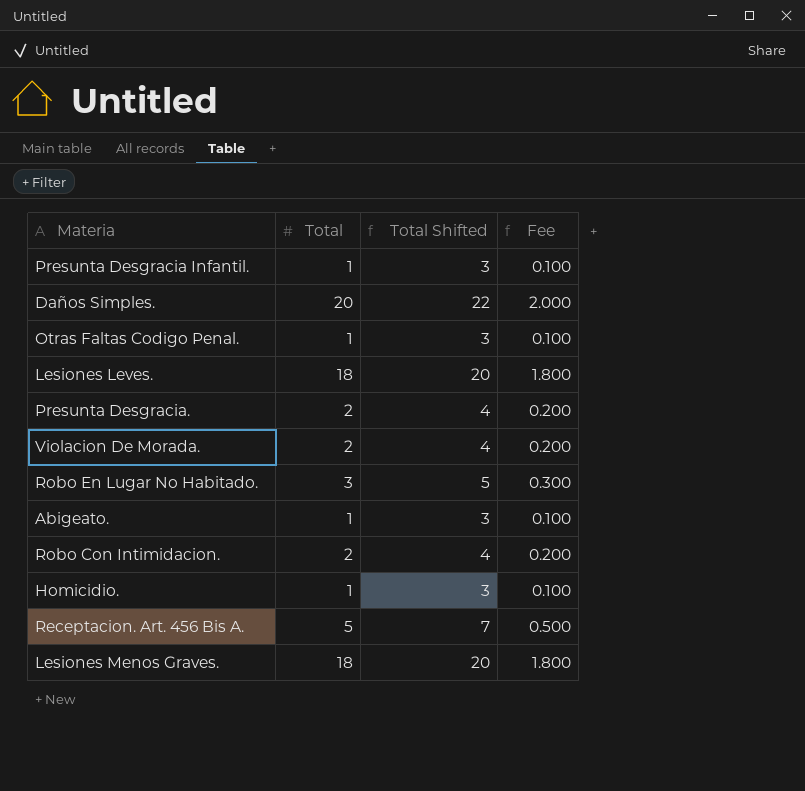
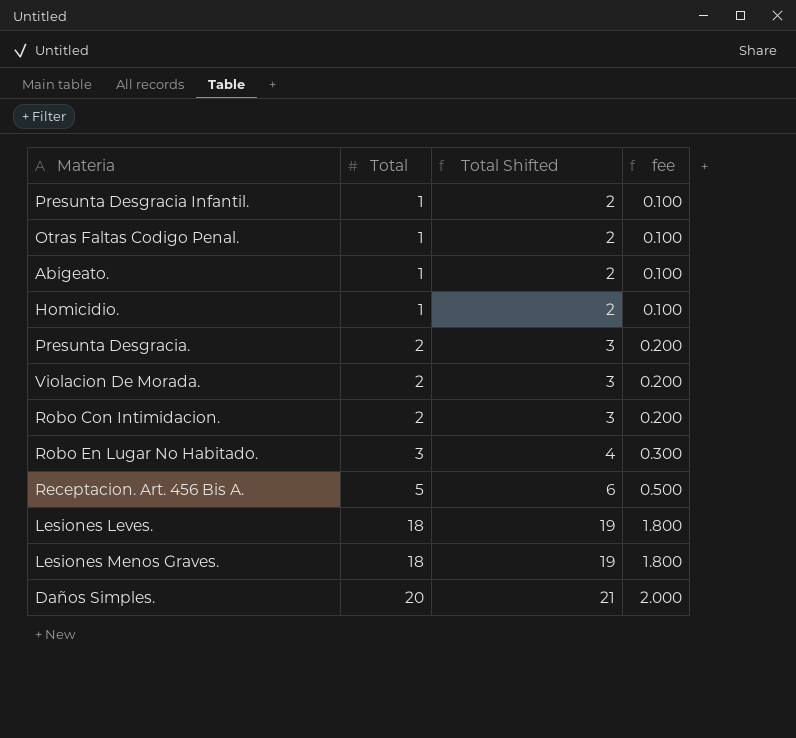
row order: none -> Total ascending
column Total Shifted | formula: [Total] + 2 -> [Total] + 1
column name: Fee -> fee

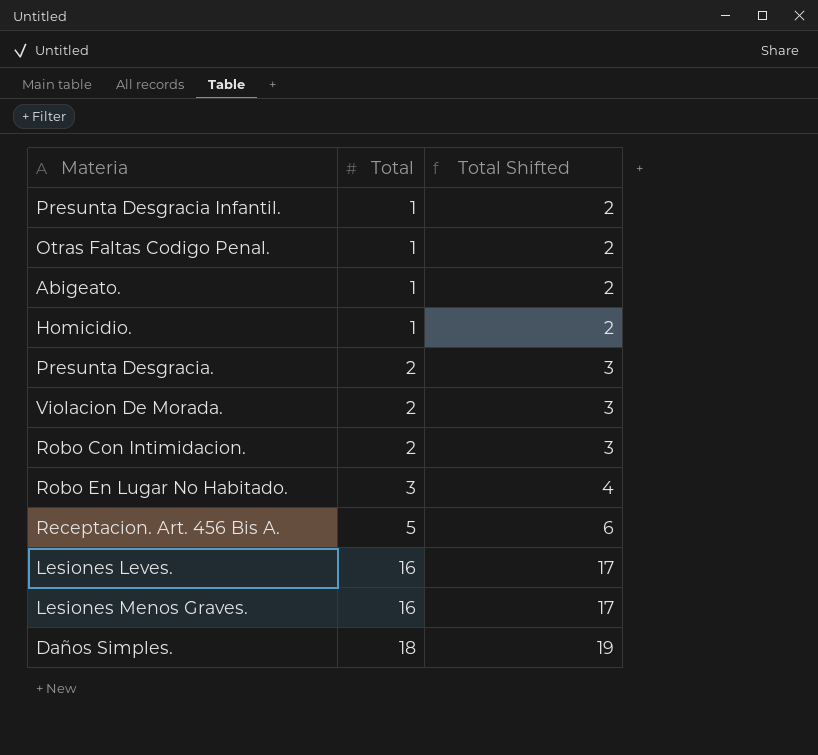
column fee | formula: [Total] * 0.1 -> none
Lesiones Leves. | Total: 18 -> 16
Lesiones Leves. | Total Shifted: 19 -> 17
Lesiones Menos Graves. | Total: 18 -> 16
Lesiones Menos Graves. | Total Shifted: 19 -> 17
Daños Simples. | Total: 20 -> 18
Daños Simples. | Total Shifted: 21 -> 19

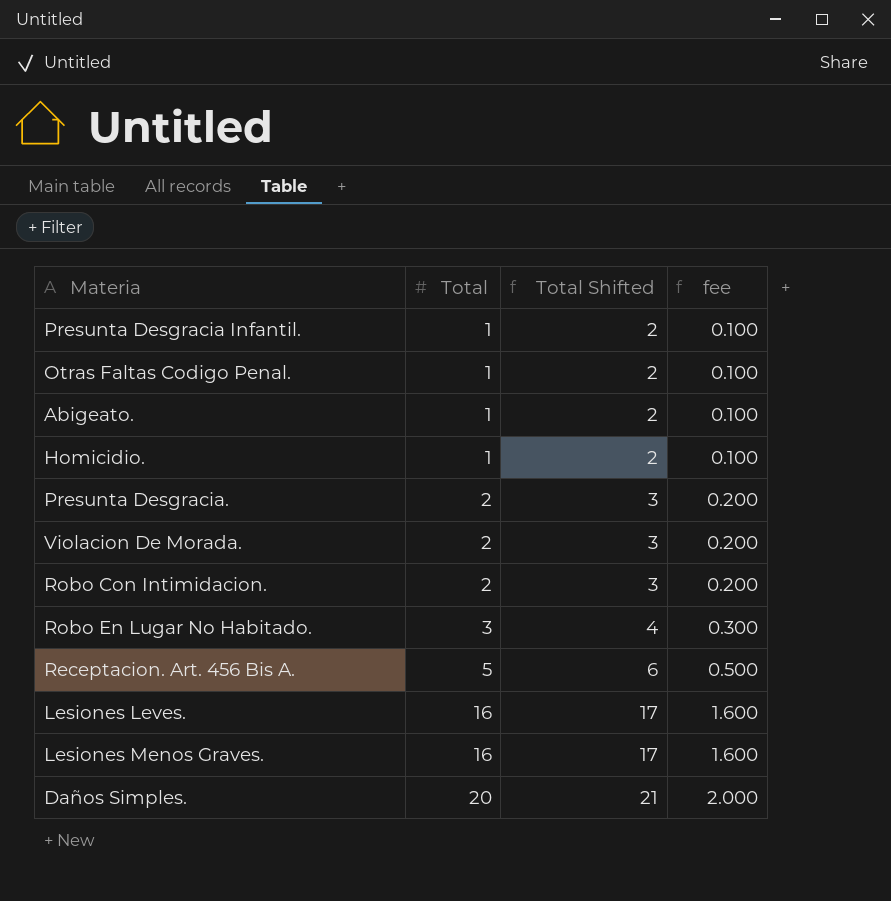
column fee | formula: none -> [Total] * 0.1
Daños Simples. | Total: 18 -> 20
Daños Simples. | Total Shifted: 19 -> 21

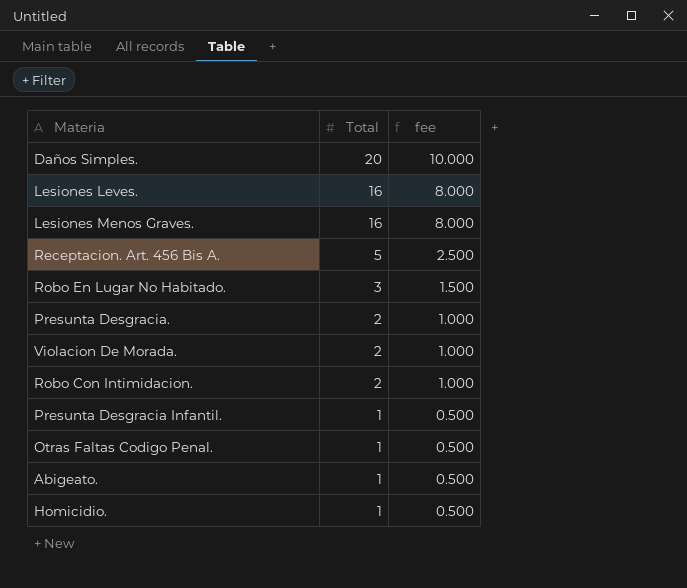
row order: Total ascending -> Total descending
column Total Shifted | formula: [Total] + 1 -> none
column fee | formula: [Total] * 0.1 -> [Total] * 0.5

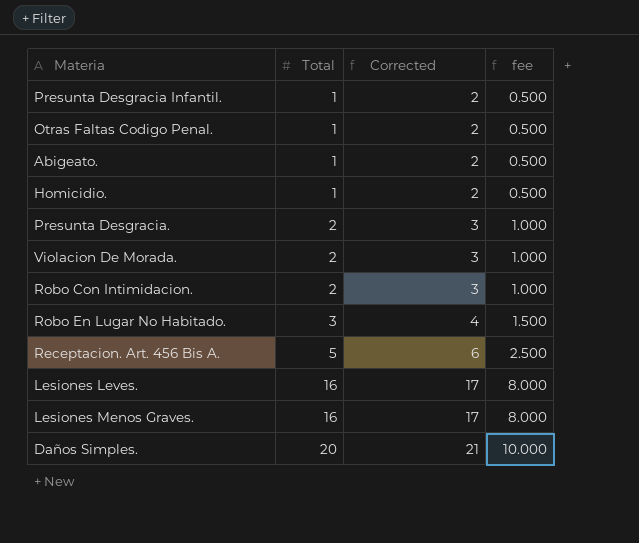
row order: Total descending -> Total ascending
column Corrected | formula: none -> [Total] + 1

